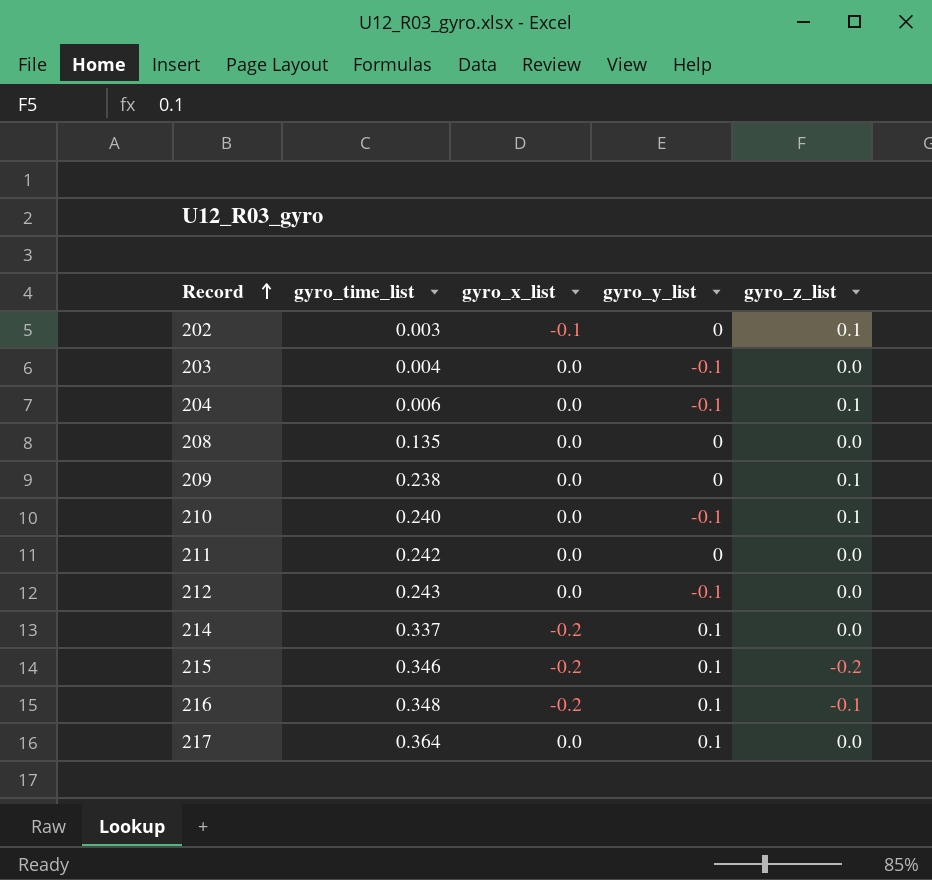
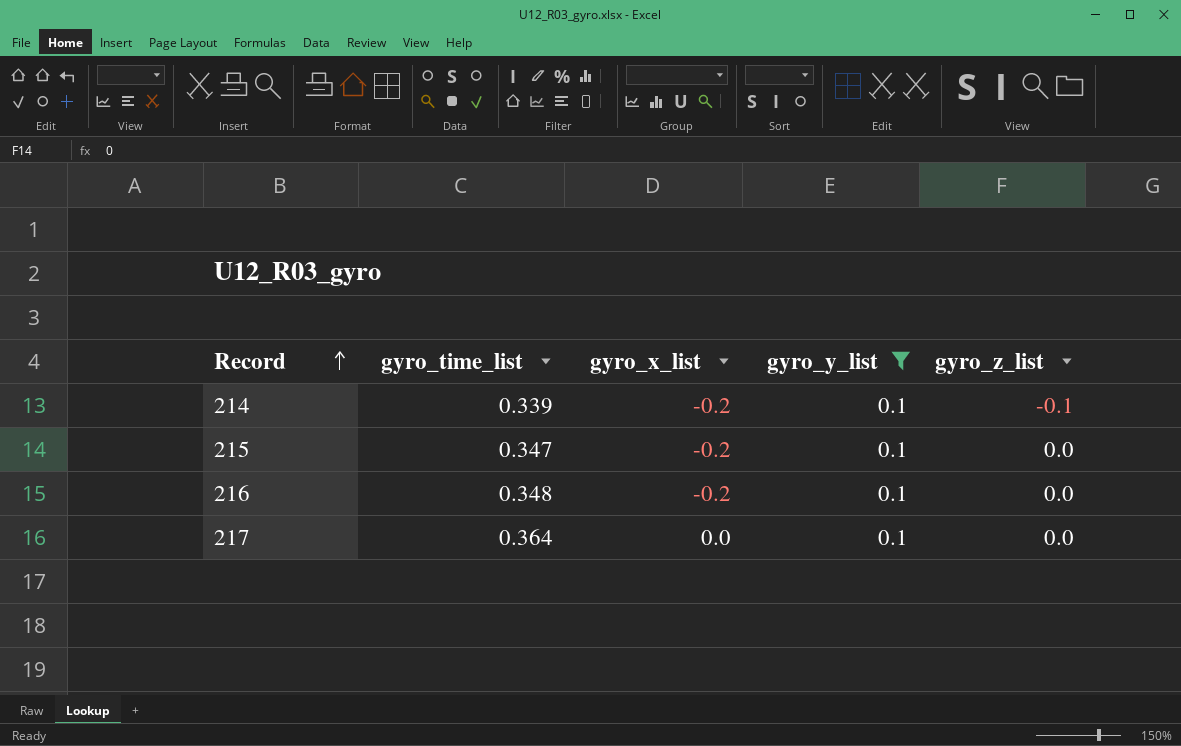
filter: none -> gyro_y_list = 0.1
214 | gyro_time_list: 0.337 -> 0.339
214 | gyro_z_list: 0.0 -> -0.1
215 | gyro_time_list: 0.346 -> 0.347
215 | gyro_z_list: -0.2 -> 0.0
216 | gyro_z_list: -0.1 -> 0.0

